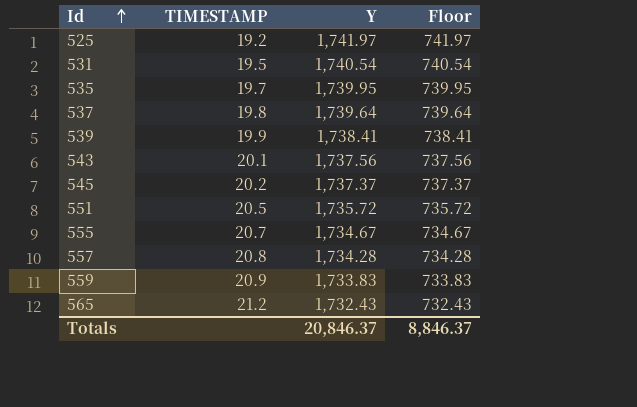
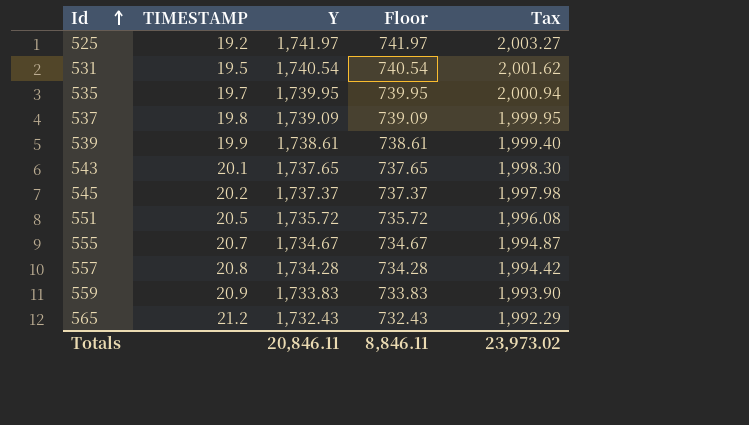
column Tax | formula: none -> [Y] * 1.15
537 | Y: 1,739.64 -> 1,739.09
537 | Floor: 739.64 -> 739.09
539 | Y: 1,738.41 -> 1,738.61
539 | Floor: 738.41 -> 738.61
543 | Y: 1,737.56 -> 1,737.65
543 | Floor: 737.56 -> 737.65
Totals | Y: 20,846.37 -> 20,846.11
Totals | Floor: 8,846.37 -> 8,846.11

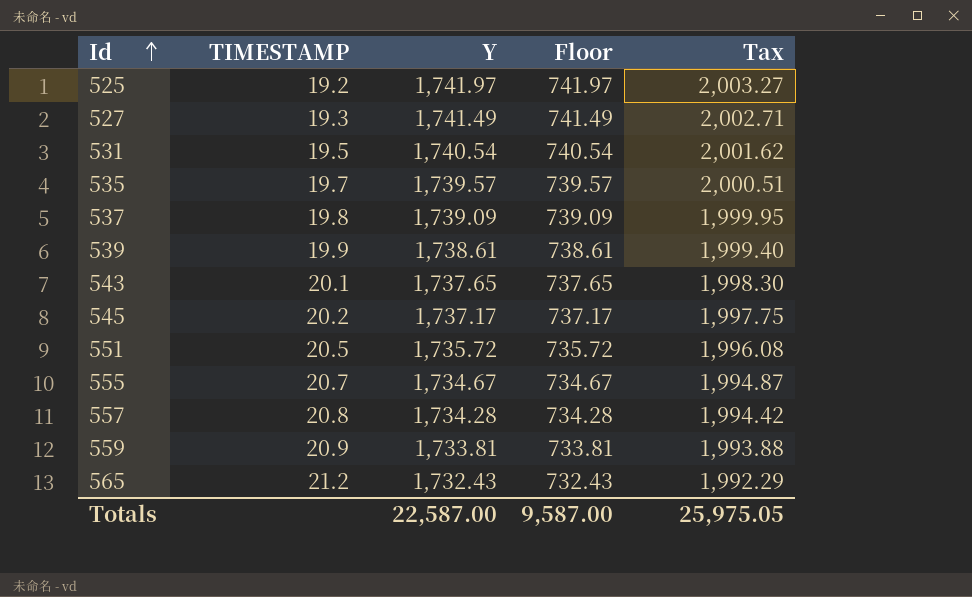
row 527: none -> 19.3 | 1,741.49 | 741.49 | 2,002.71
535 | Y: 1,739.95 -> 1,739.57
535 | Floor: 739.95 -> 739.57
535 | Tax: 2,000.94 -> 2,000.51
545 | Y: 1,737.37 -> 1,737.17
545 | Floor: 737.37 -> 737.17
545 | Tax: 1,997.98 -> 1,997.75
559 | Y: 1,733.83 -> 1,733.81
559 | Floor: 733.83 -> 733.81
559 | Tax: 1,993.90 -> 1,993.88
Totals | Y: 20,846.11 -> 22,587.00
Totals | Floor: 8,846.11 -> 9,587.00
Totals | Tax: 23,973.02 -> 25,975.05

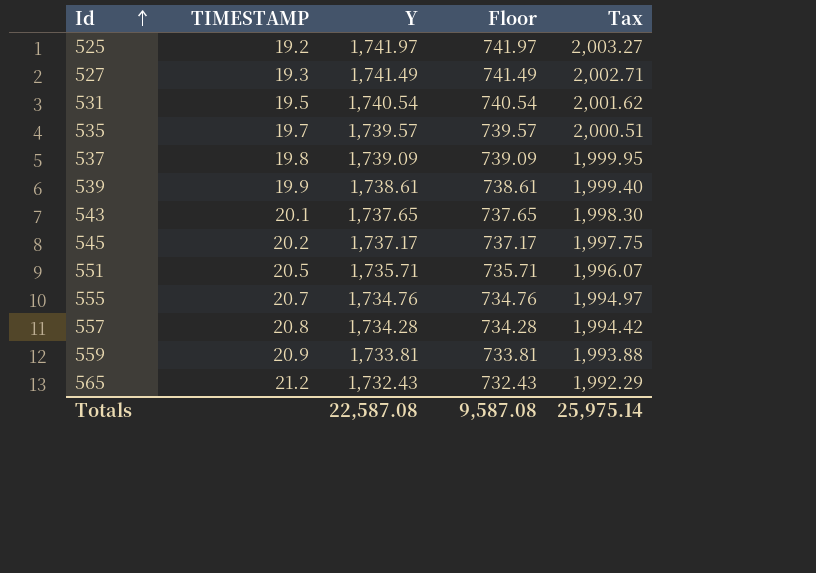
551 | Y: 1,735.72 -> 1,735.71
551 | Floor: 735.72 -> 735.71
551 | Tax: 1,996.08 -> 1,996.07
555 | Y: 1,734.67 -> 1,734.76
555 | Floor: 734.67 -> 734.76
555 | Tax: 1,994.87 -> 1,994.97
Totals | Y: 22,587.00 -> 22,587.08
Totals | Floor: 9,587.00 -> 9,587.08
Totals | Tax: 25,975.05 -> 25,975.14

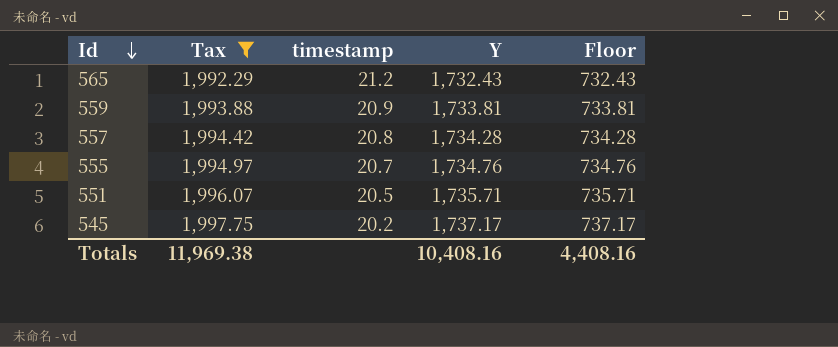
filter: none -> Tax <= 1,997.75
row order: Id ascending -> Id descending
column Tax | position: 5 -> 2
column name: TIMESTAMP -> timestamp
Totals | Tax: 25,975.14 -> 11,969.38
Totals | Y: 22,587.08 -> 10,408.16
Totals | Floor: 9,587.08 -> 4,408.16

